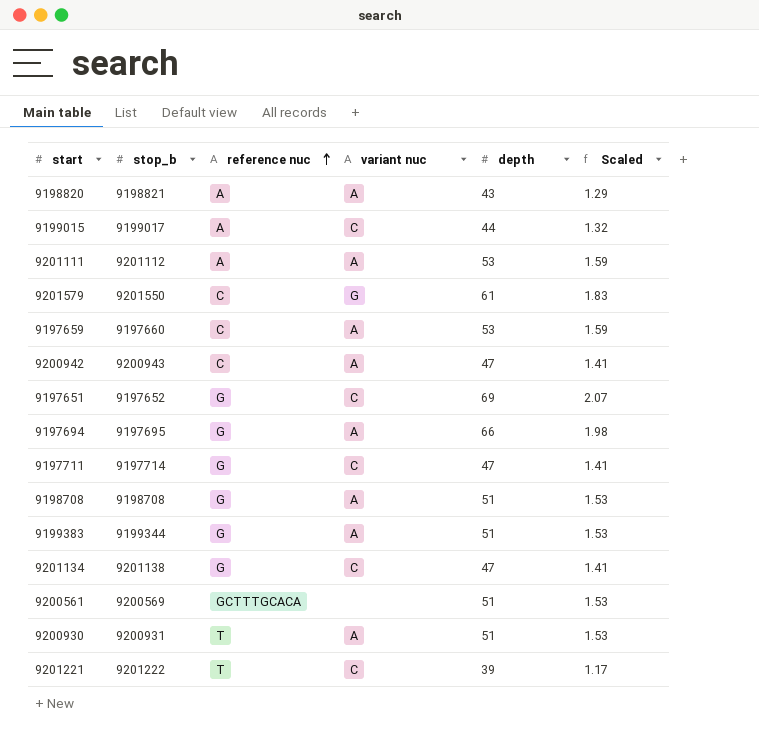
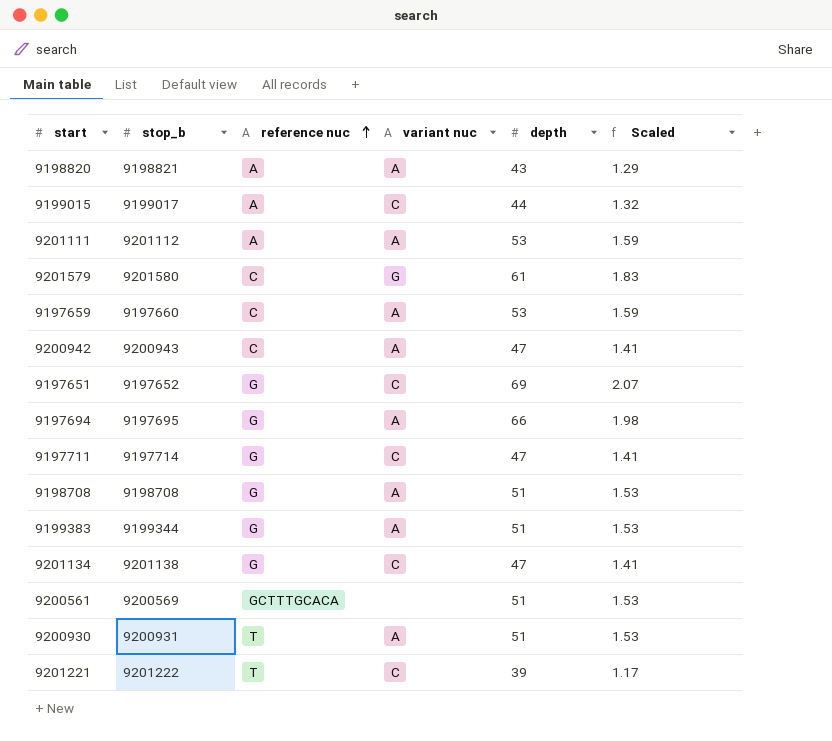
9201579 | stop_b: 9201550 -> 9201580

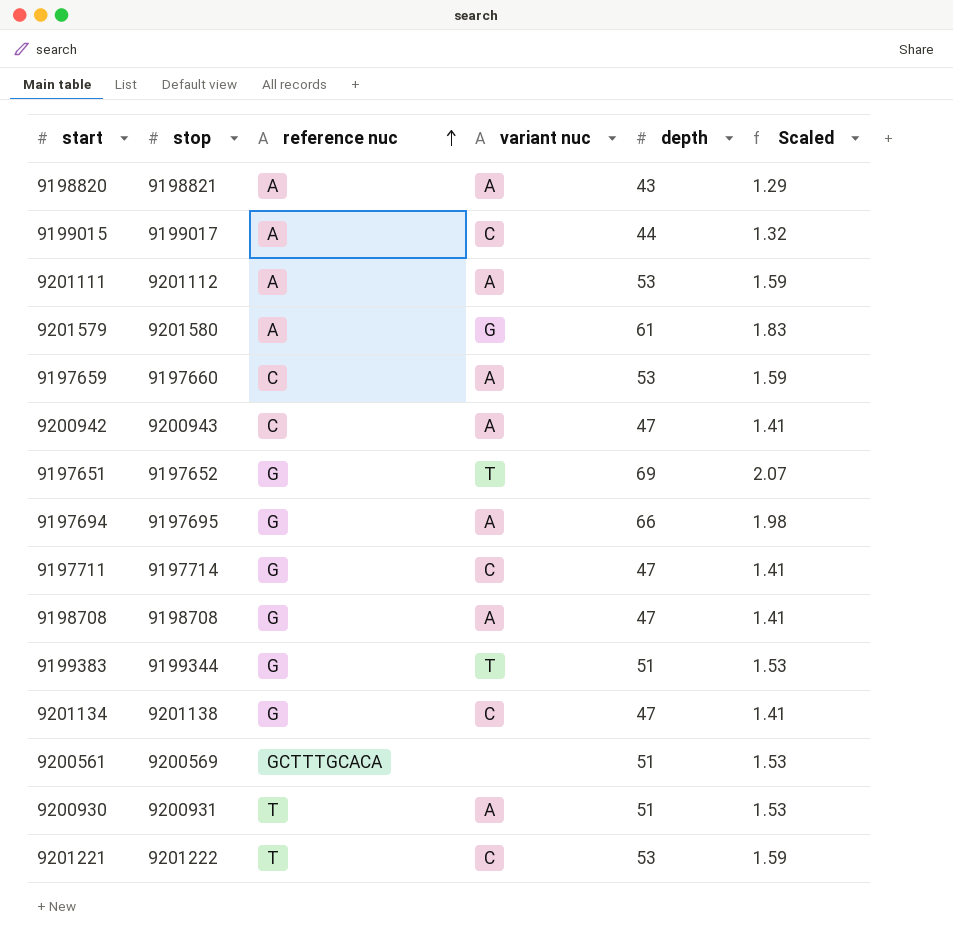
column name: stop_b -> stop
9201579 | reference nuc: C -> A
9197651 | variant nuc: C -> T
9198708 | depth: 51 -> 47
9198708 | Scaled: 1.53 -> 1.41
9199383 | variant nuc: A -> T
9201221 | depth: 39 -> 53
9201221 | Scaled: 1.17 -> 1.59

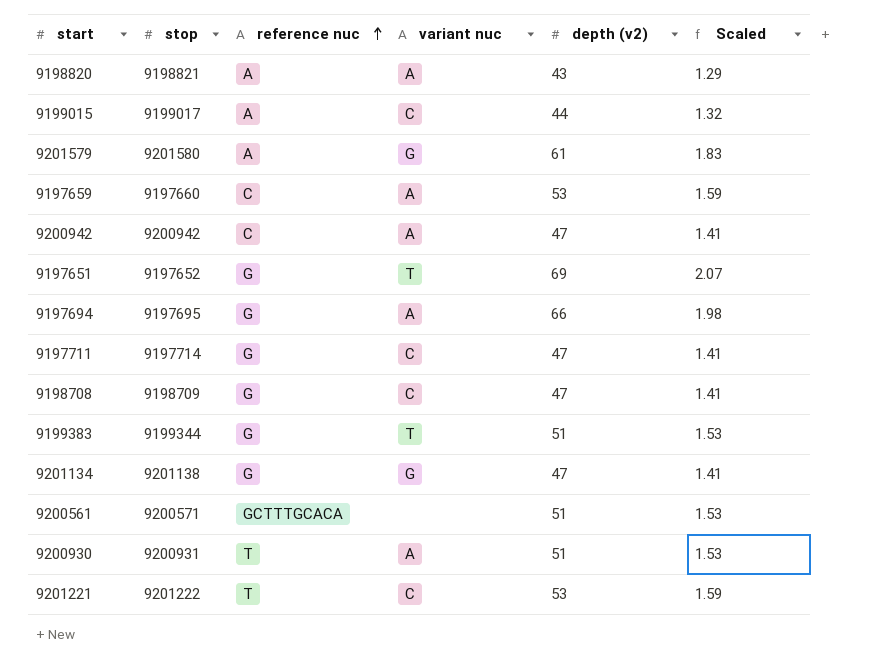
column name: depth -> depth (v2)
row 9201111: 9201112 | A | A | 53 | 1.59 -> none
9200942 | stop: 9200943 -> 9200942
9198708 | stop: 9198708 -> 9198709
9198708 | variant nuc: A -> C
9201134 | variant nuc: C -> G
9200561 | stop: 9200569 -> 9200571

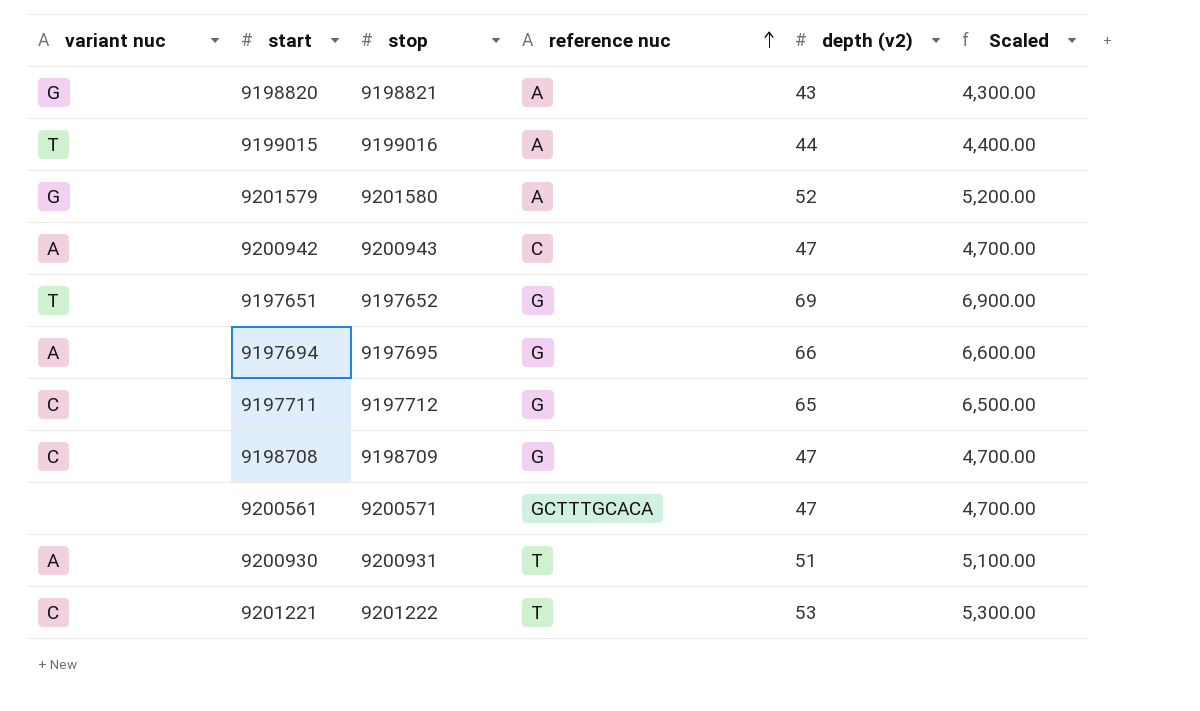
column variant nuc | position: 4 -> 1
column Scaled | formula: [depth (v2)] * 0.03 -> [depth (v2)] * 100
row 9197659: 9197660 | C | A | 53 | 1.59 -> none
row 9199383: 9199344 | G | T | 51 | 1.53 -> none
row 9201134: 9201138 | G | G | 47 | 1.41 -> none
9198820 | variant nuc: A -> G
9199015 | variant nuc: C -> T
9199015 | stop: 9199017 -> 9199016
9201579 | depth (v2): 61 -> 52
9200942 | stop: 9200942 -> 9200943
9197711 | stop: 9197714 -> 9197712
9197711 | depth (v2): 47 -> 65
9200561 | depth (v2): 51 -> 47

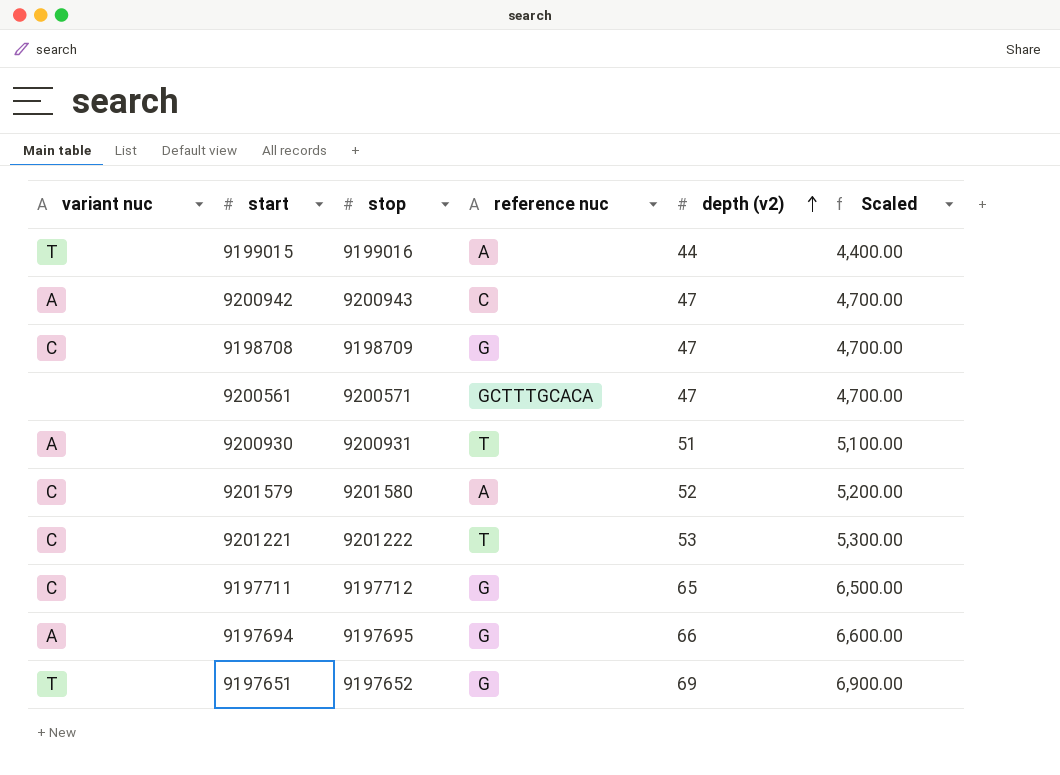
row order: reference nuc ascending -> depth (v2) ascending
row 9198820: G | 9198821 | A | 43 | 4,300.00 -> none
9201579 | variant nuc: G -> C

